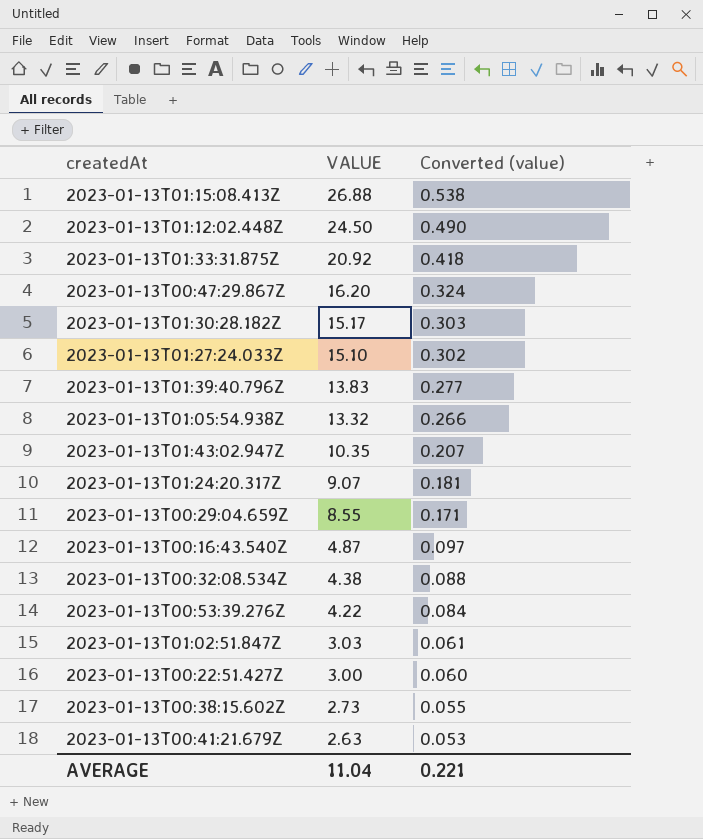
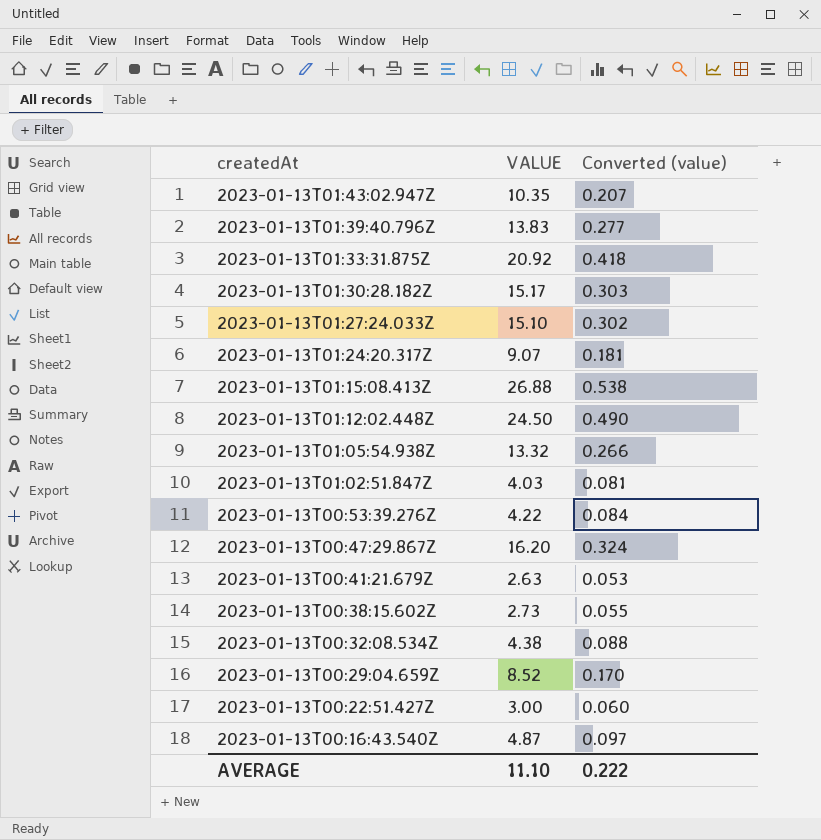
row order: VALUE descending -> createdAt descending
2023-01-13T01:02:51.847Z | VALUE: 3.03 -> 4.03
2023-01-13T01:02:51.847Z | Converted (value): 0.061 -> 0.081
2023-01-13T00:29:04.659Z | VALUE: 8.55 -> 8.52
2023-01-13T00:29:04.659Z | Converted (value): 0.171 -> 0.170
AVERAGE | VALUE: 11.04 -> 11.10
AVERAGE | Converted (value): 0.221 -> 0.222

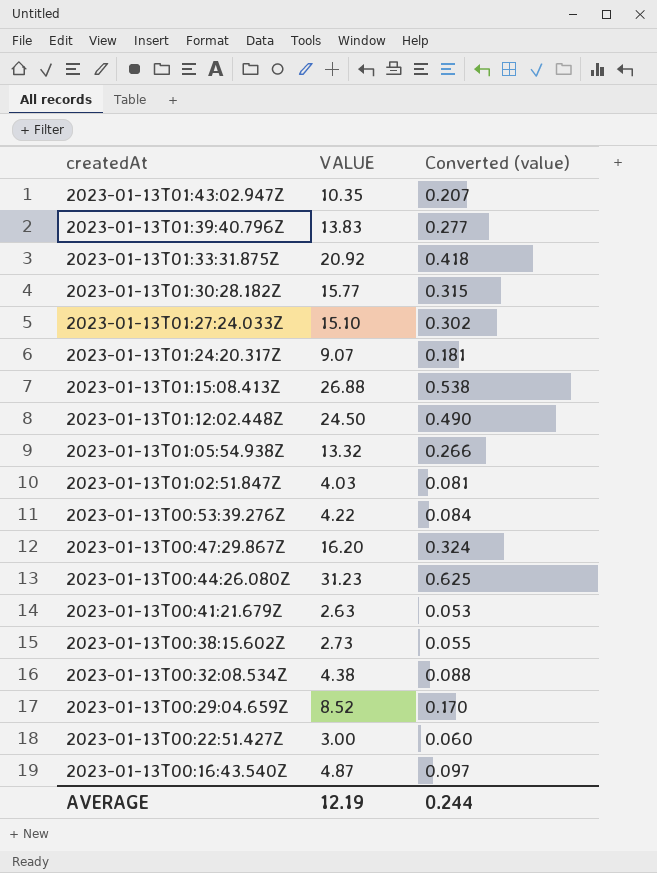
2023-01-13T01:30:28.182Z | VALUE: 15.17 -> 15.77
2023-01-13T01:30:28.182Z | Converted (value): 0.303 -> 0.315
row 2023-01-13T00:44:26.080Z: none -> 31.23 | 0.625
AVERAGE | VALUE: 11.10 -> 12.19
AVERAGE | Converted (value): 0.222 -> 0.244

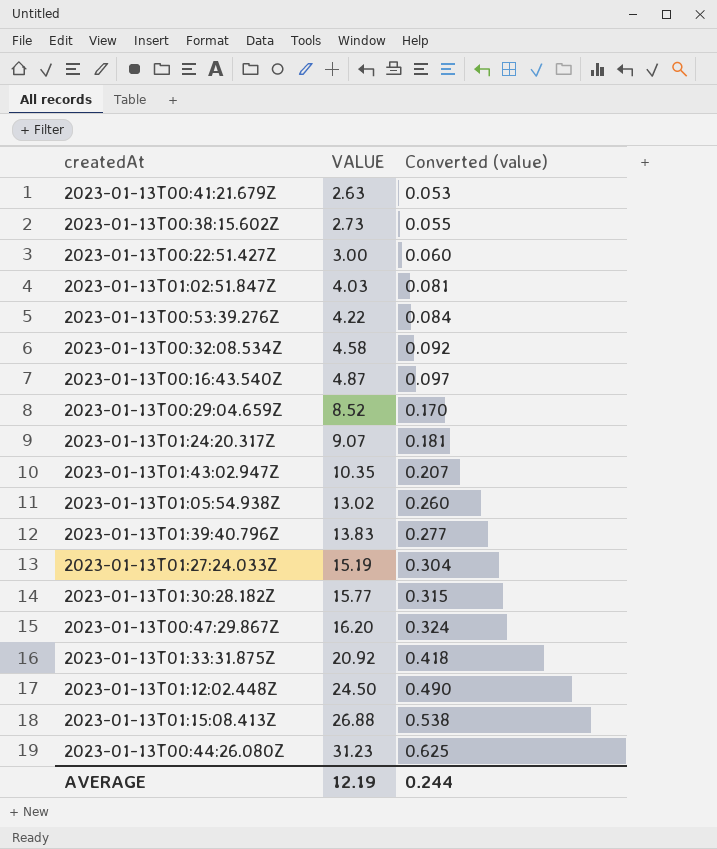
row order: createdAt descending -> VALUE ascending
2023-01-13T00:32:08.534Z | VALUE: 4.38 -> 4.58
2023-01-13T00:32:08.534Z | Converted (value): 0.088 -> 0.092
2023-01-13T01:05:54.938Z | VALUE: 13.32 -> 13.02
2023-01-13T01:05:54.938Z | Converted (value): 0.266 -> 0.260
2023-01-13T01:27:24.033Z | VALUE: 15.10 -> 15.19
2023-01-13T01:27:24.033Z | Converted (value): 0.302 -> 0.304

